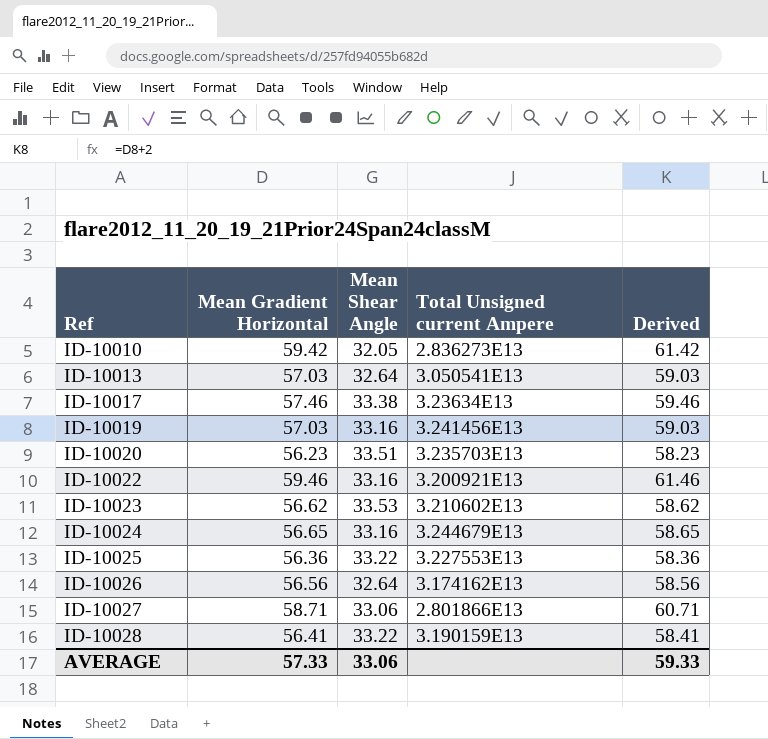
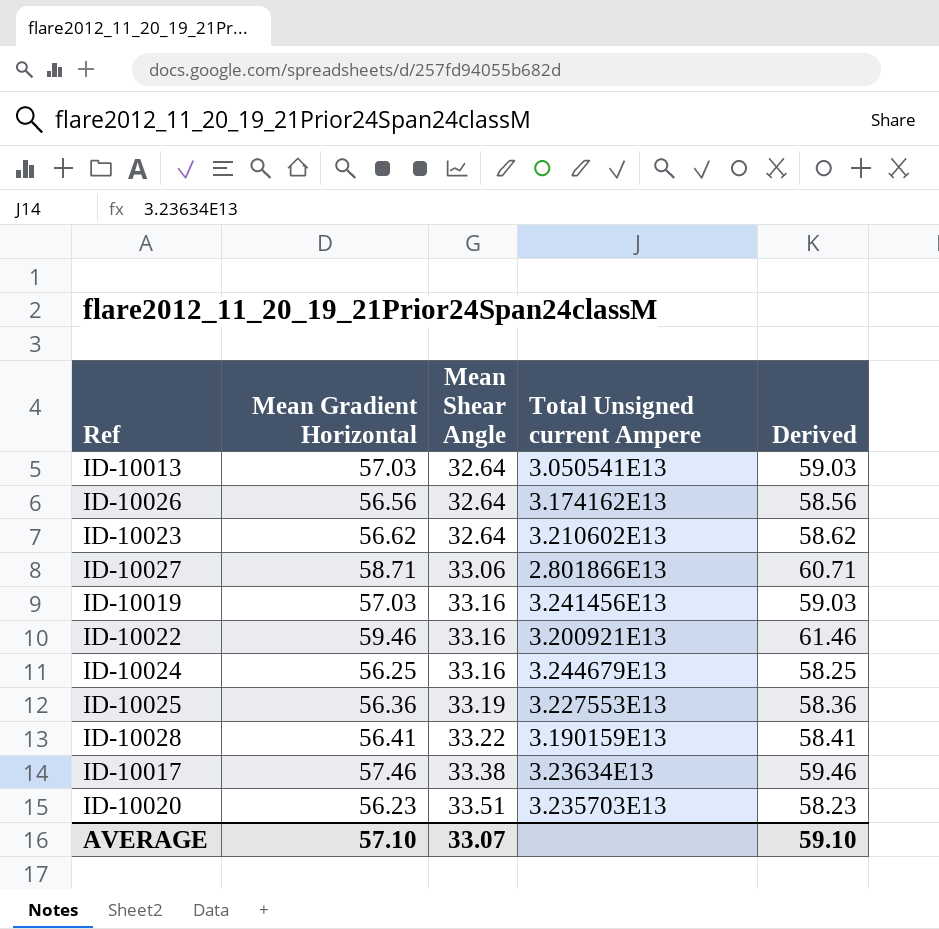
row order: Ref ascending -> Mean Shear Angle ascending
row ID-10010: 59.42 | 32.05 | 2.836273E13 | 61.42 -> none
ID-10023 | Mean Shear Angle: 33.53 -> 32.64
ID-10024 | Mean Gradient Horizontal: 56.65 -> 56.25
ID-10024 | Derived: 58.65 -> 58.25
ID-10025 | Mean Shear Angle: 33.22 -> 33.19
AVERAGE | Mean Gradient Horizontal: 57.33 -> 57.10
AVERAGE | Mean Shear Angle: 33.06 -> 33.07
AVERAGE | Derived: 59.33 -> 59.10

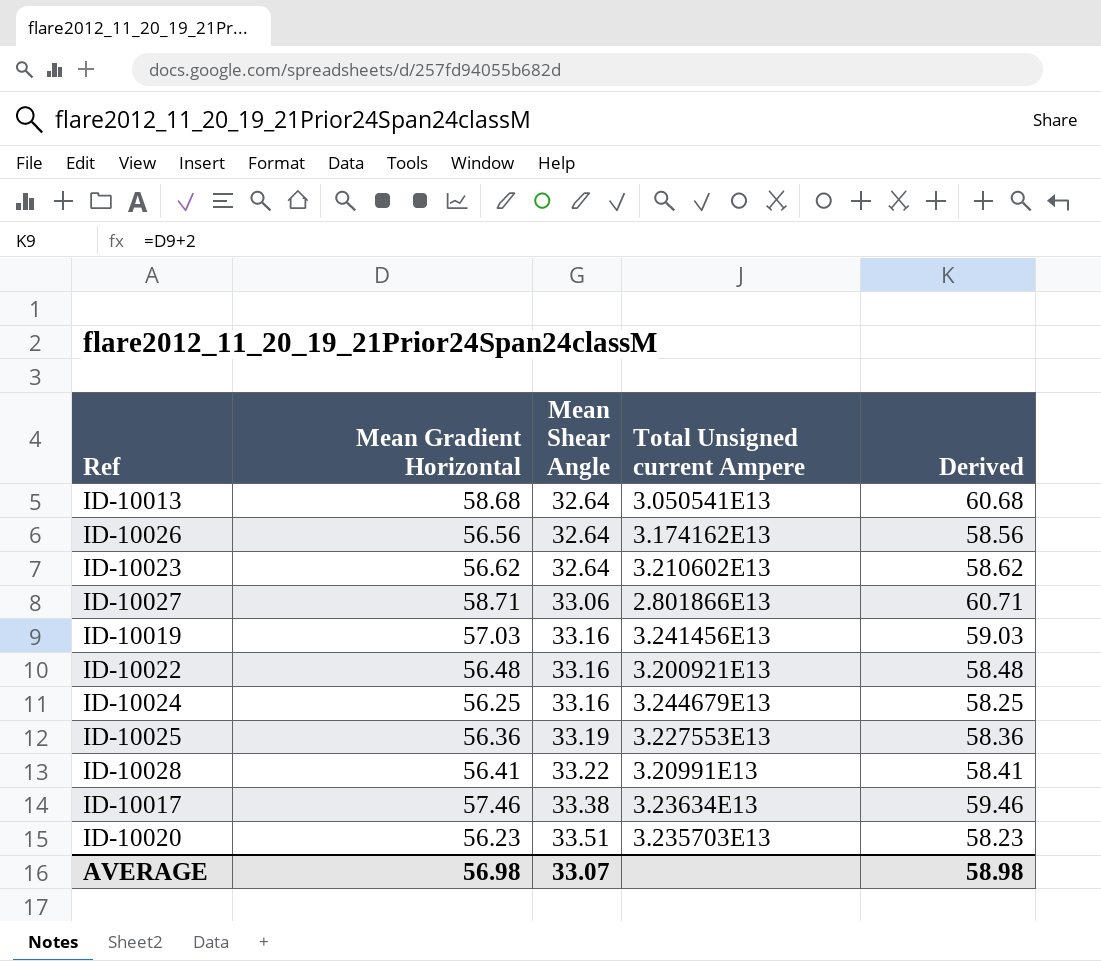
ID-10013 | Mean Gradient Horizontal: 57.03 -> 58.68
ID-10013 | Derived: 59.03 -> 60.68
ID-10022 | Mean Gradient Horizontal: 59.46 -> 56.48
ID-10022 | Derived: 61.46 -> 58.48
ID-10028 | Total Unsigned current Ampere: 3.190159E13 -> 3.20991E13
AVERAGE | Mean Gradient Horizontal: 57.10 -> 56.98
AVERAGE | Derived: 59.10 -> 58.98

